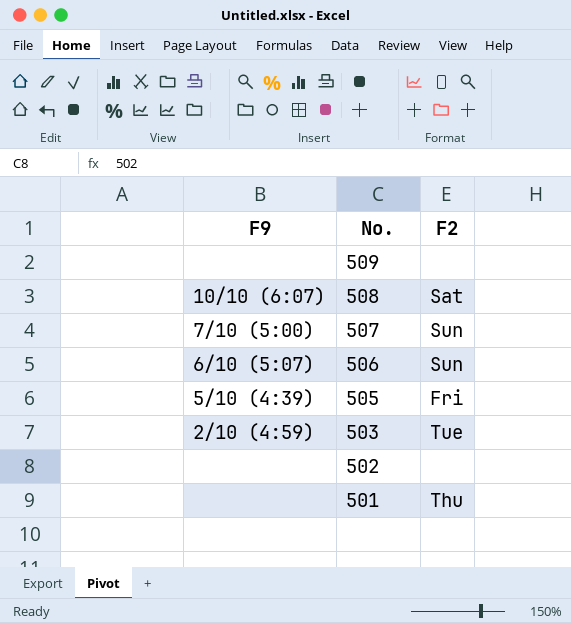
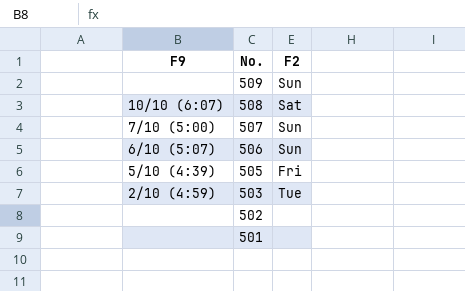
509 | F2: none -> Sun
501 | F2: Thu -> none

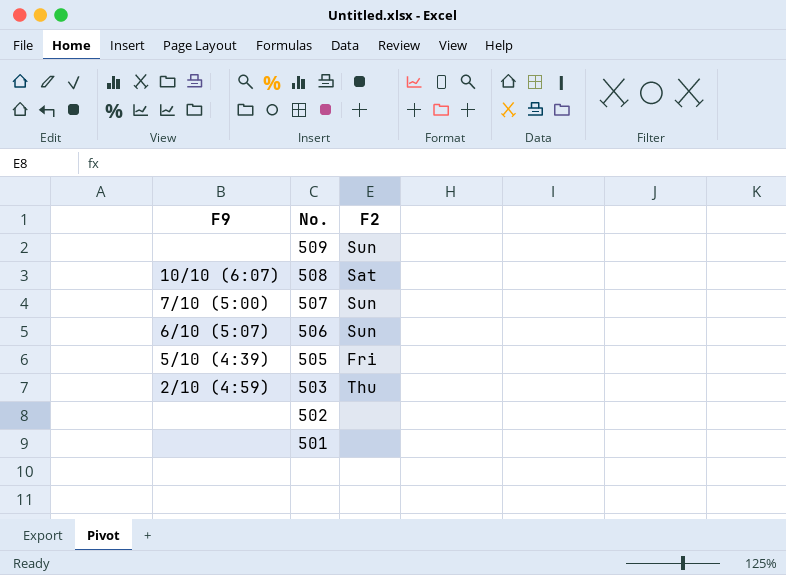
503 | F2: Tue -> Thu

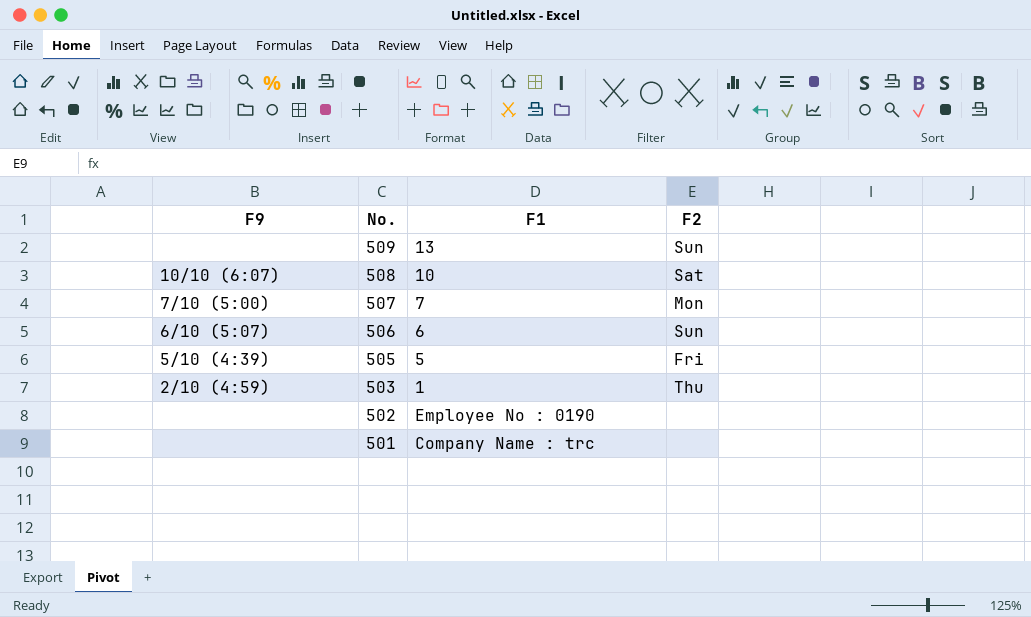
column F1 | position: none -> 3
507 | F2: Sun -> Mon

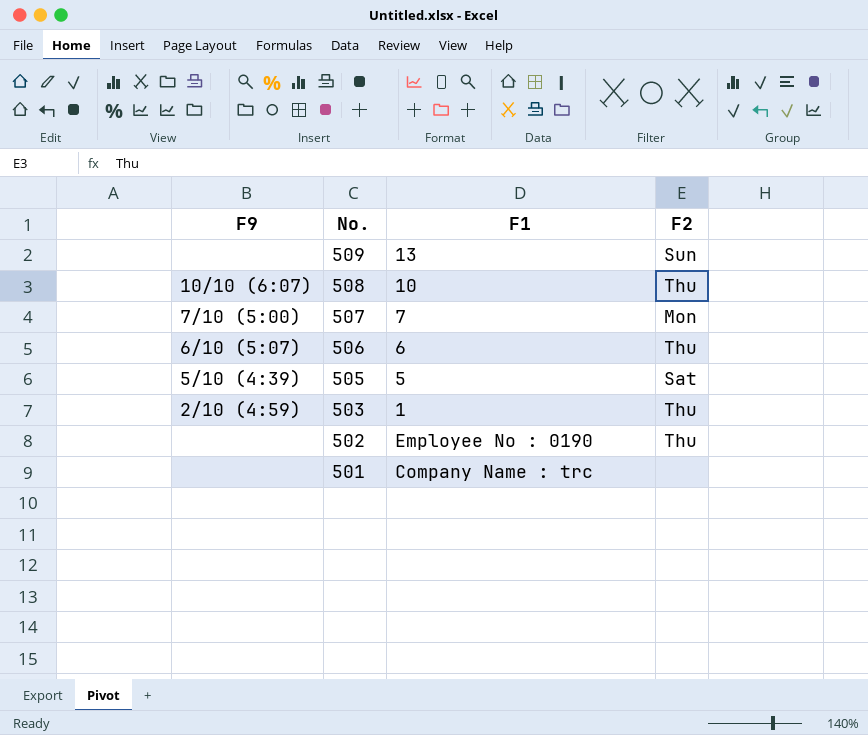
508 | F2: Sat -> Thu
506 | F2: Sun -> Thu
505 | F2: Fri -> Sat
502 | F2: none -> Thu

